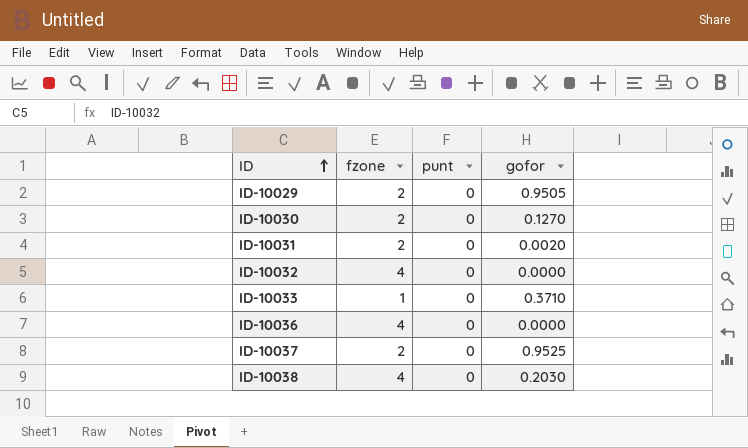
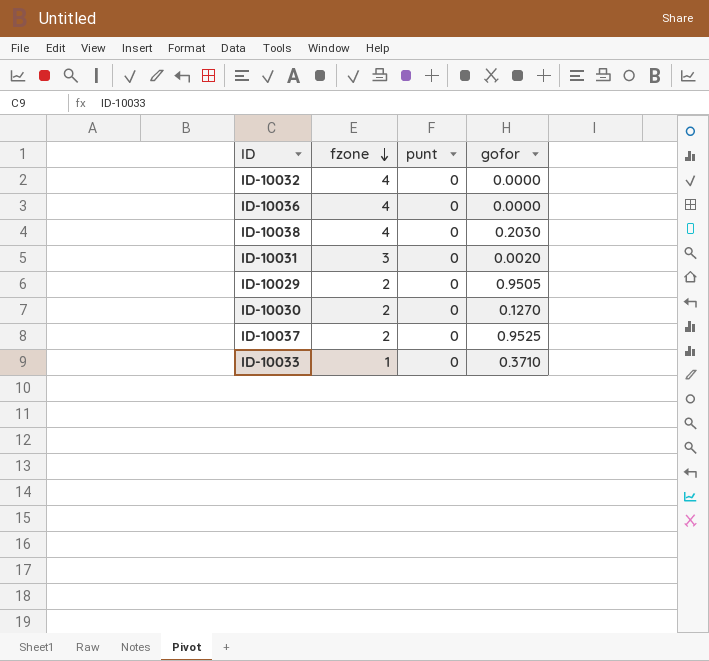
row order: ID ascending -> fzone descending
ID-10031 | fzone: 2 -> 3

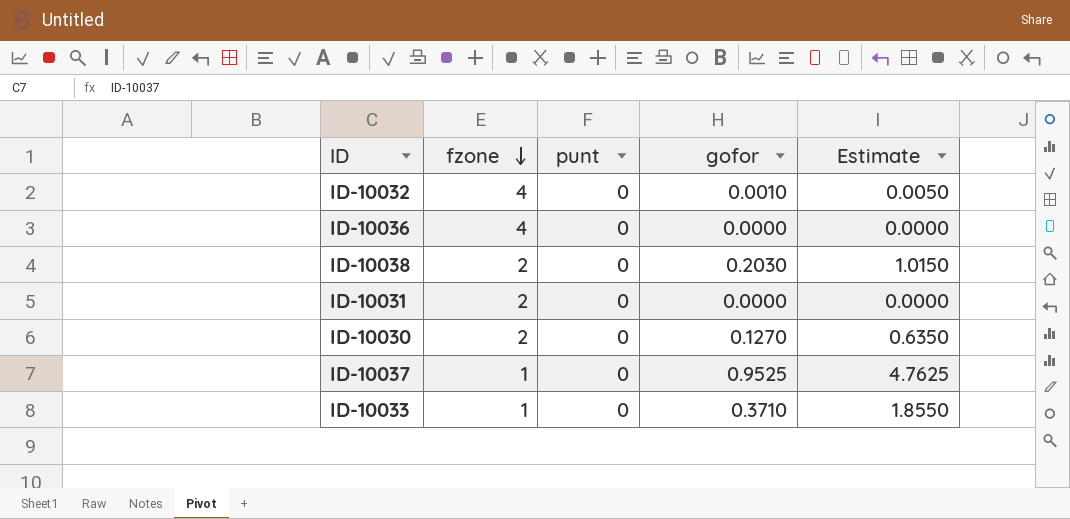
column Estimate | formula: none -> [gofor] * 5
row ID-10029: 2 | 0 | 0.9505 -> none
ID-10032 | gofor: 0.0000 -> 0.0010
ID-10038 | fzone: 4 -> 2
ID-10031 | fzone: 3 -> 2
ID-10031 | gofor: 0.0020 -> 0.0000
ID-10037 | fzone: 2 -> 1

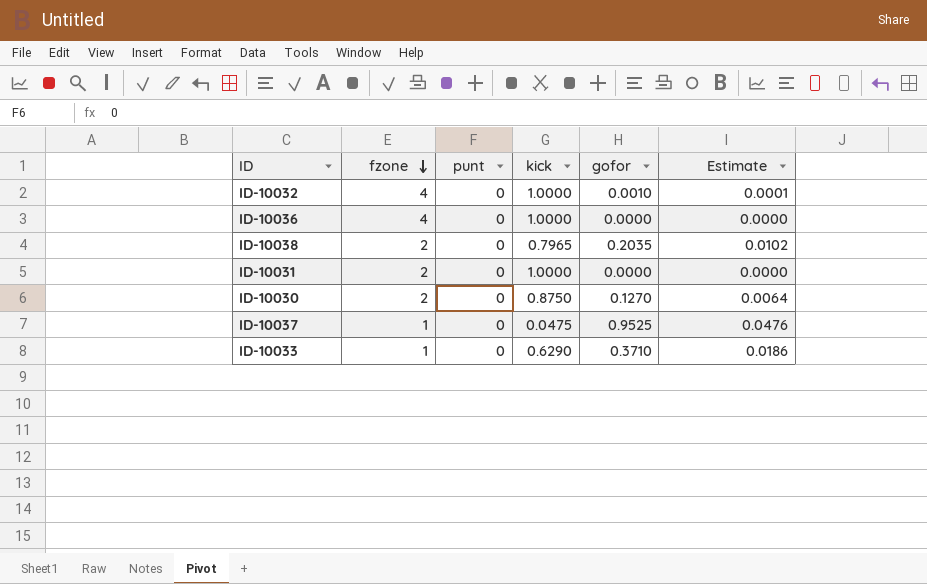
column kick | position: none -> 4
column Estimate | formula: [gofor] * 5 -> [gofor] * 0.05
ID-10038 | gofor: 0.2030 -> 0.2035

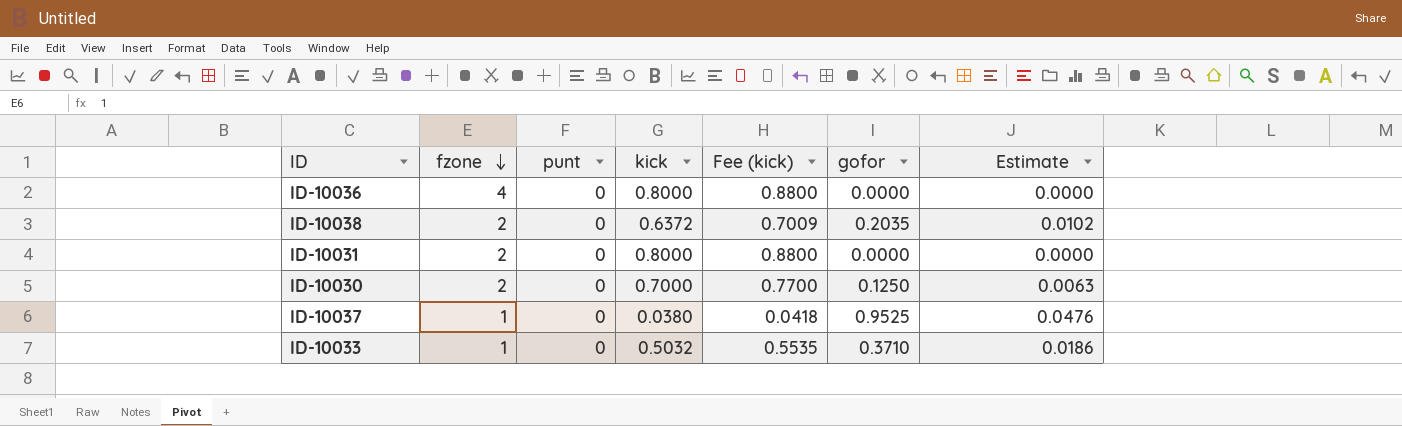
column Fee (kick) | formula: none -> [kick] * 1.1
row ID-10032: 4 | 0 | 1.0000 | 0.0010 | 0.0001 -> none
ID-10036 | kick: 1.0000 -> 0.8000
ID-10038 | kick: 0.7965 -> 0.6372
ID-10031 | kick: 1.0000 -> 0.8000
ID-10030 | kick: 0.8750 -> 0.7000
ID-10030 | gofor: 0.1270 -> 0.1250
ID-10030 | Estimate: 0.0064 -> 0.0063
ID-10037 | kick: 0.0475 -> 0.0380
ID-10033 | kick: 0.6290 -> 0.5032

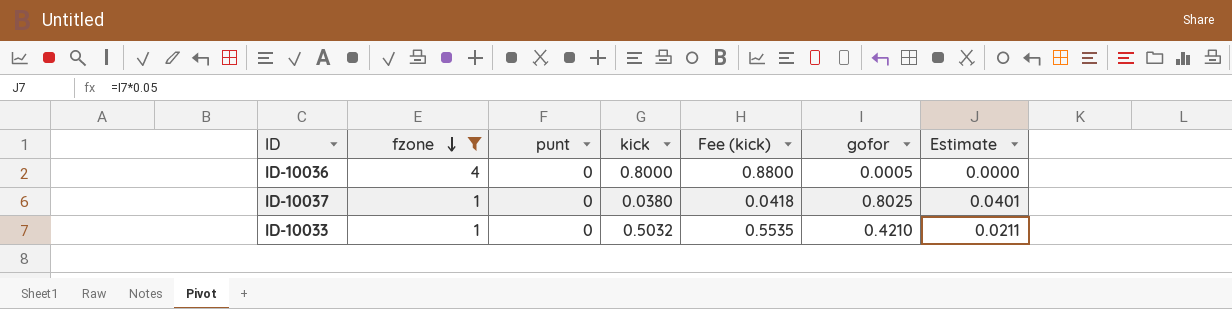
filter: none -> fzone != 2
ID-10036 | gofor: 0.0000 -> 0.0005
ID-10037 | gofor: 0.9525 -> 0.8025
ID-10037 | Estimate: 0.0476 -> 0.0401
ID-10033 | gofor: 0.3710 -> 0.4210
ID-10033 | Estimate: 0.0186 -> 0.0211

